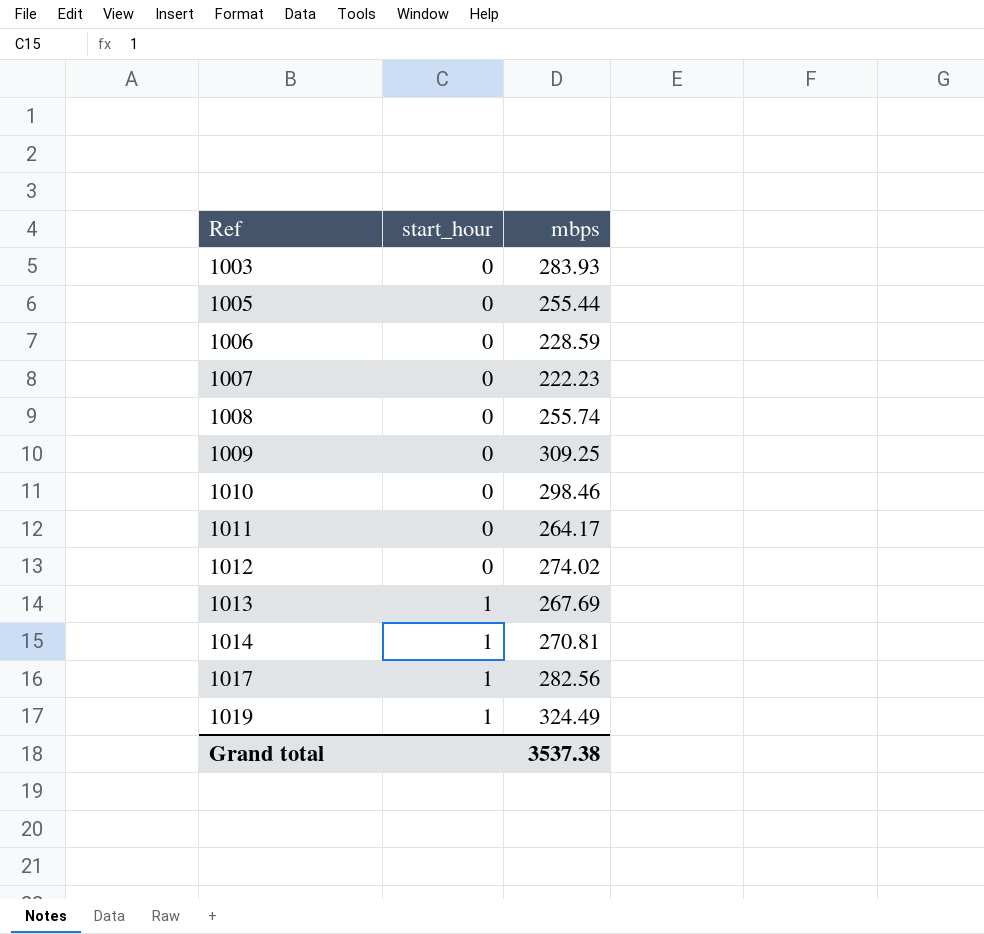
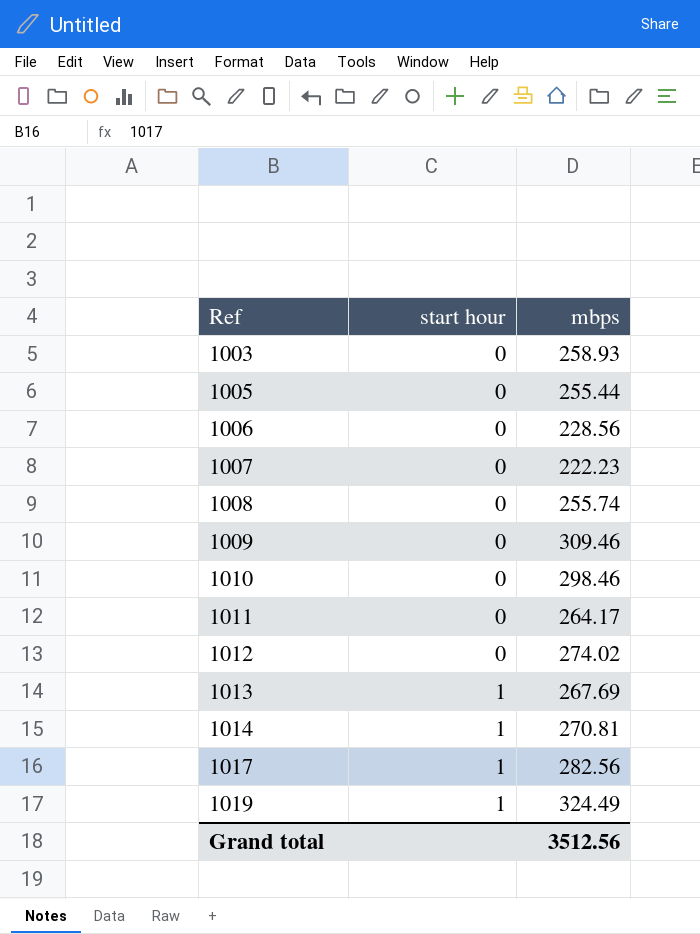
column name: start_hour -> start hour
1003 | mbps: 283.93 -> 258.93
1006 | mbps: 228.59 -> 228.56
1009 | mbps: 309.25 -> 309.46
Grand total | mbps: 3537.38 -> 3512.56

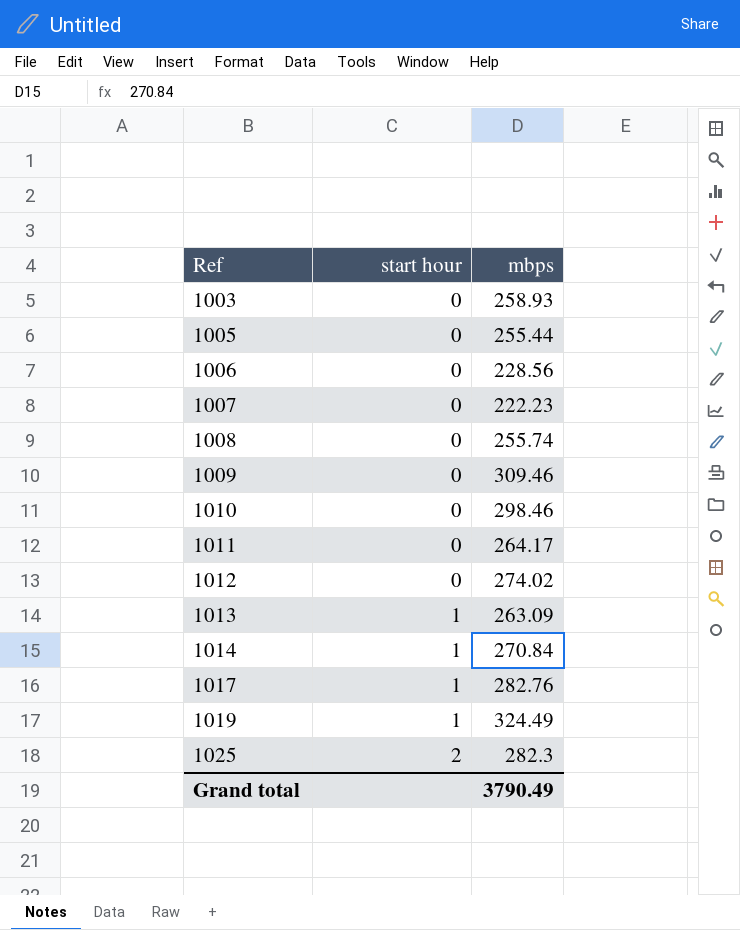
1013 | mbps: 267.69 -> 263.09
1014 | mbps: 270.81 -> 270.84
1017 | mbps: 282.56 -> 282.76
row 1025: none -> 2 | 282.3
Grand total | mbps: 3512.56 -> 3790.49

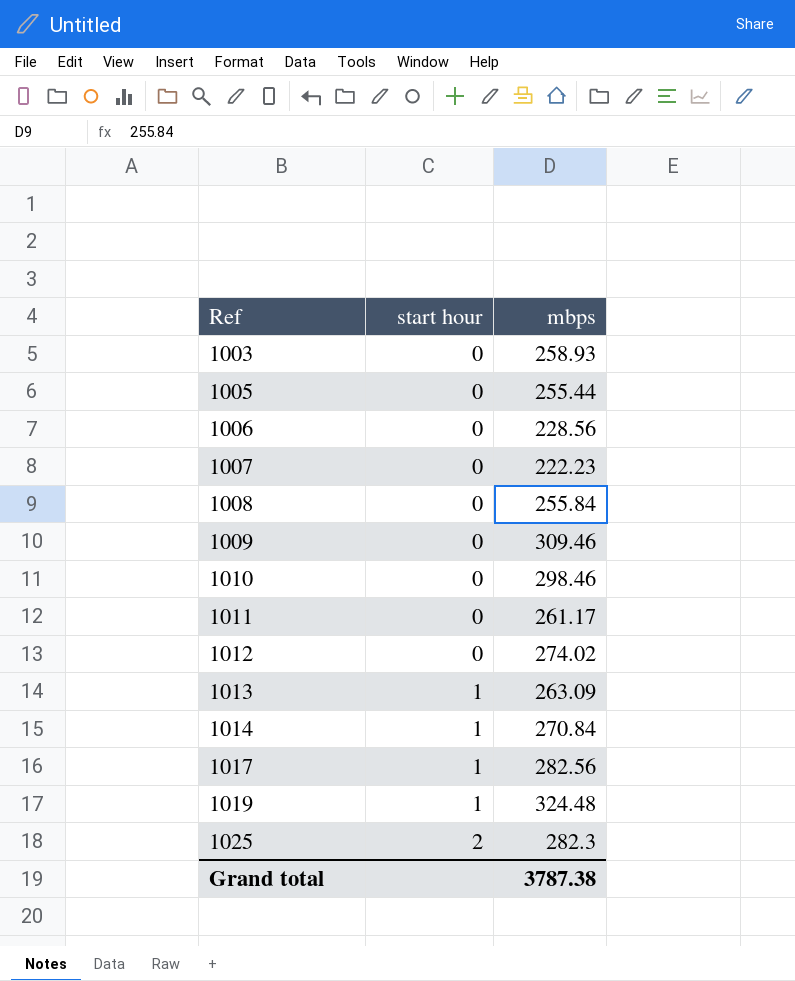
1008 | mbps: 255.74 -> 255.84
1011 | mbps: 264.17 -> 261.17
1017 | mbps: 282.76 -> 282.56
1019 | mbps: 324.49 -> 324.48
Grand total | mbps: 3790.49 -> 3787.38

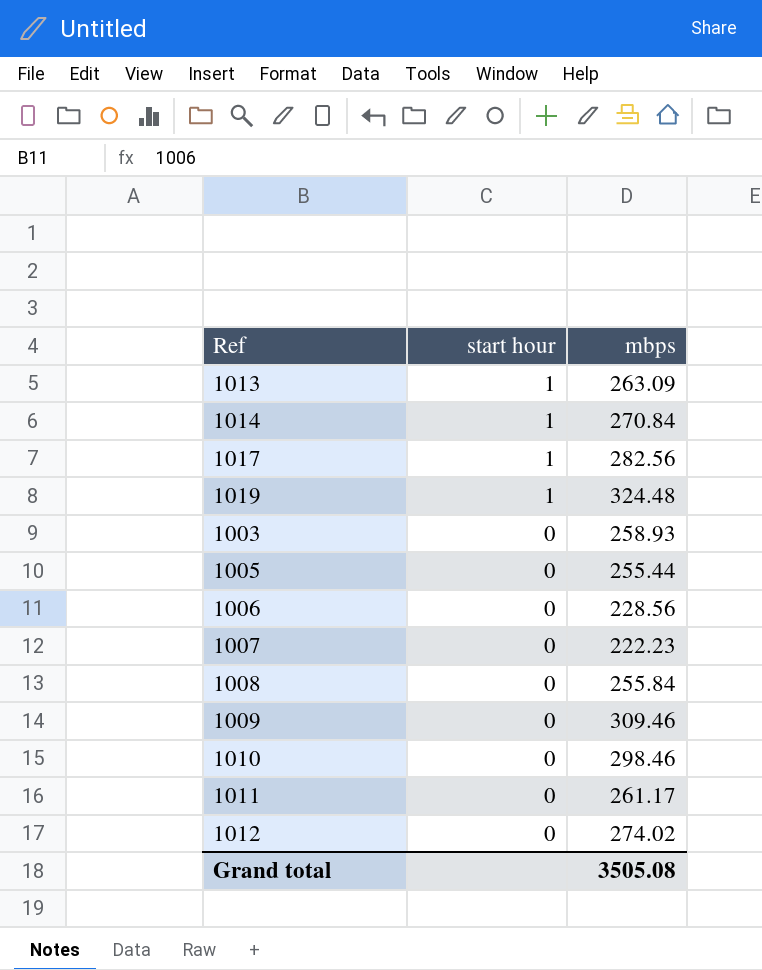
row order: Ref ascending -> start hour descending
row 1025: 2 | 282.3 -> none
Grand total | mbps: 3787.38 -> 3505.08

